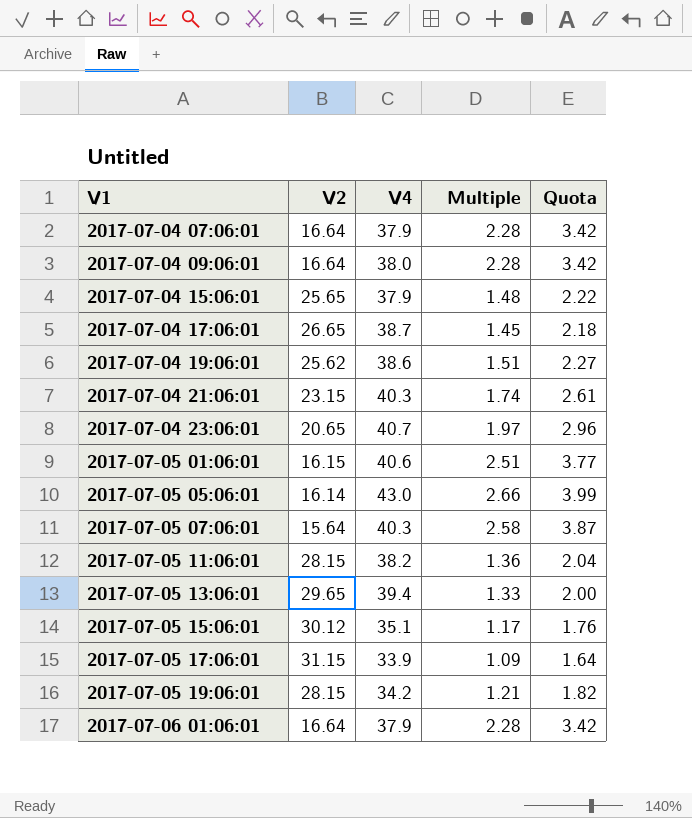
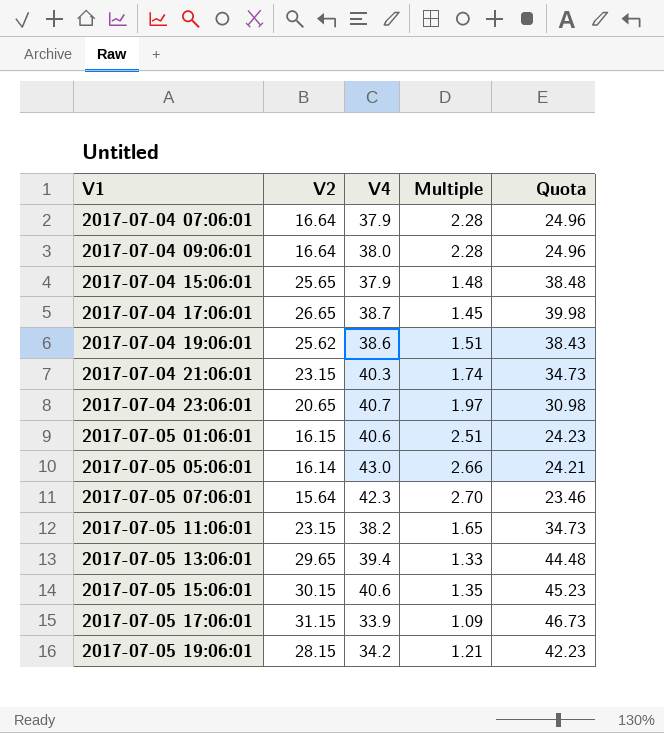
column Quota | formula: [Multiple] * 1.5 -> [V2] * 1.5
row 2017-07-06 01:06:01: 16.64 | 37.9 | 2.28 | 3.42 -> none
2017-07-05 07:06:01 | V4: 40.3 -> 42.3
2017-07-05 07:06:01 | Multiple: 2.58 -> 2.70
2017-07-05 11:06:01 | V2: 28.15 -> 23.15
2017-07-05 11:06:01 | Multiple: 1.36 -> 1.65
2017-07-05 15:06:01 | V2: 30.12 -> 30.15
2017-07-05 15:06:01 | V4: 35.1 -> 40.6
2017-07-05 15:06:01 | Multiple: 1.17 -> 1.35

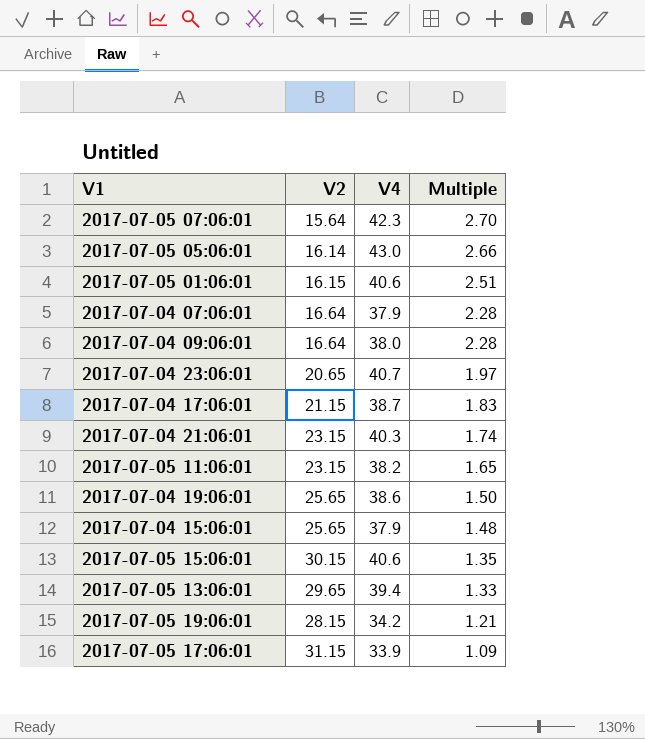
row order: V1 ascending -> Multiple descending
column Quota | formula: [V2] * 1.5 -> none
2017-07-04 17:06:01 | V2: 26.65 -> 21.15
2017-07-04 17:06:01 | Multiple: 1.45 -> 1.83
2017-07-04 19:06:01 | V2: 25.62 -> 25.65
2017-07-04 19:06:01 | Multiple: 1.51 -> 1.50

